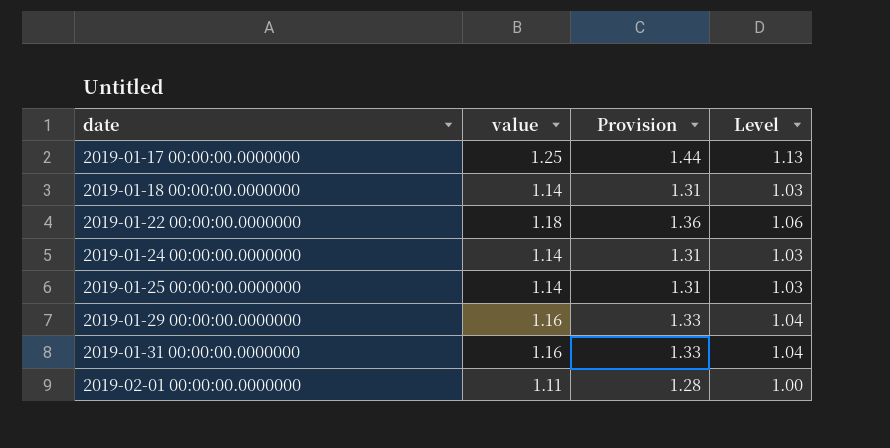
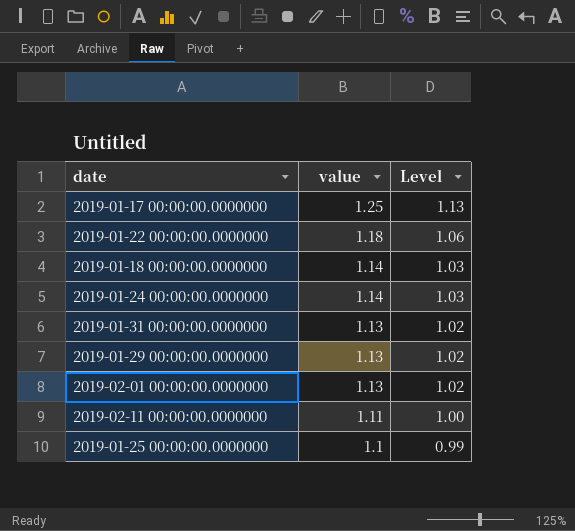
row order: date ascending -> value descending
column Provision | formula: [value] * 1.15 -> none
2019-01-31 00:00:00.0000000 | value: 1.16 -> 1.13
2019-01-31 00:00:00.0000000 | Level: 1.04 -> 1.02
2019-01-29 00:00:00.0000000 | value: 1.16 -> 1.13
2019-01-29 00:00:00.0000000 | Level: 1.04 -> 1.02
2019-02-01 00:00:00.0000000 | value: 1.11 -> 1.13
2019-02-01 00:00:00.0000000 | Level: 1.00 -> 1.02
row 2019-02-11 00:00:00.0000000: none -> 1.11 | 1.00
2019-01-25 00:00:00.0000000 | value: 1.14 -> 1.1
2019-01-25 00:00:00.0000000 | Level: 1.03 -> 0.99

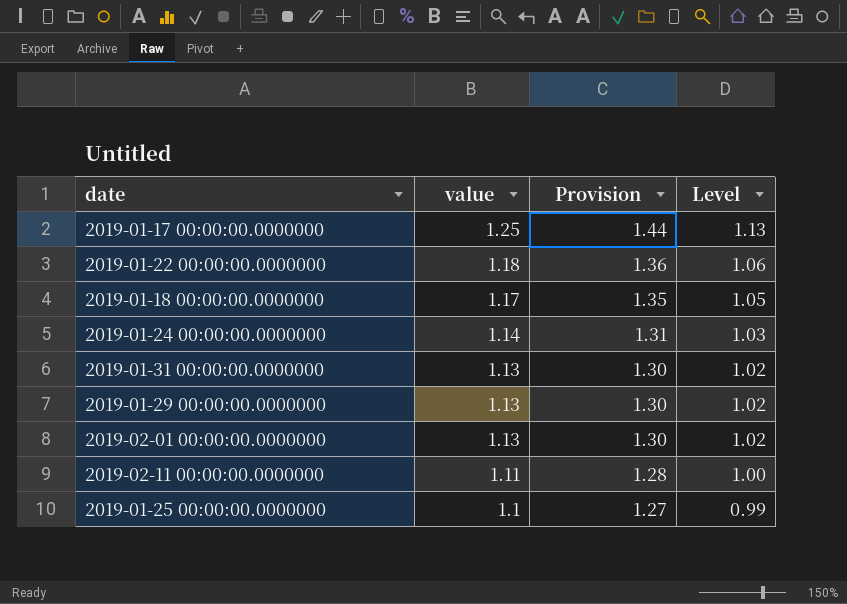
column Provision | formula: none -> [value] * 1.15
2019-01-18 00:00:00.0000000 | value: 1.14 -> 1.17
2019-01-18 00:00:00.0000000 | Level: 1.03 -> 1.05

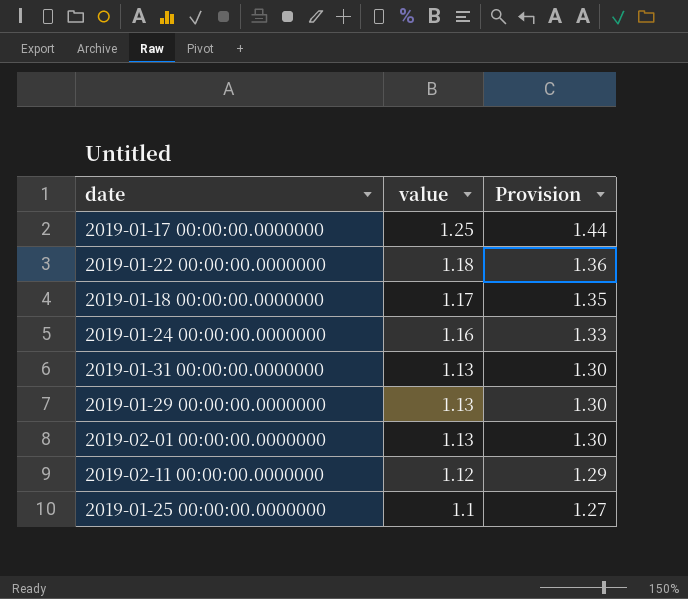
column Level | formula: [value] * 0.9 -> none
2019-01-24 00:00:00.0000000 | value: 1.14 -> 1.16
2019-01-24 00:00:00.0000000 | Provision: 1.31 -> 1.33
2019-02-11 00:00:00.0000000 | value: 1.11 -> 1.12
2019-02-11 00:00:00.0000000 | Provision: 1.28 -> 1.29

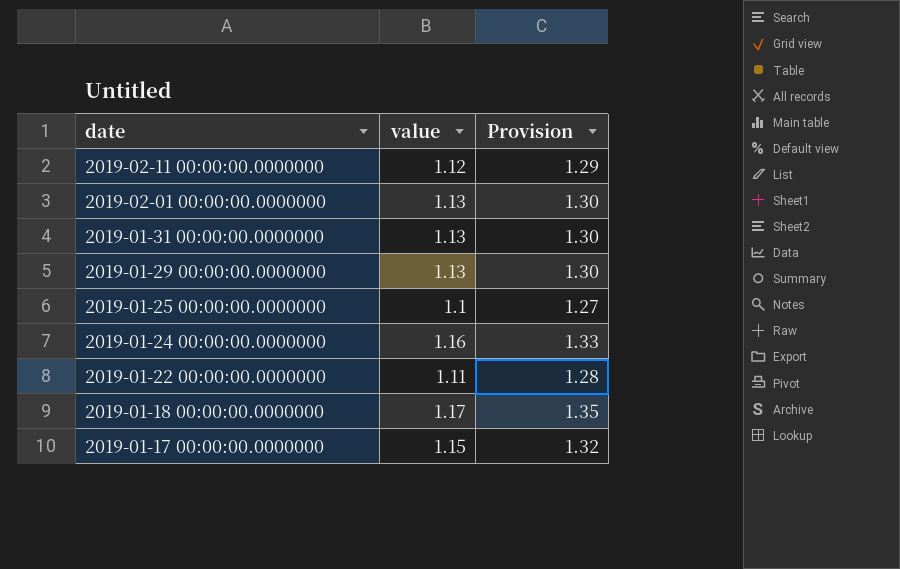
row order: value descending -> date descending
2019-01-22 00:00:00.0000000 | value: 1.18 -> 1.11
2019-01-22 00:00:00.0000000 | Provision: 1.36 -> 1.28
2019-01-17 00:00:00.0000000 | value: 1.25 -> 1.15
2019-01-17 00:00:00.0000000 | Provision: 1.44 -> 1.32

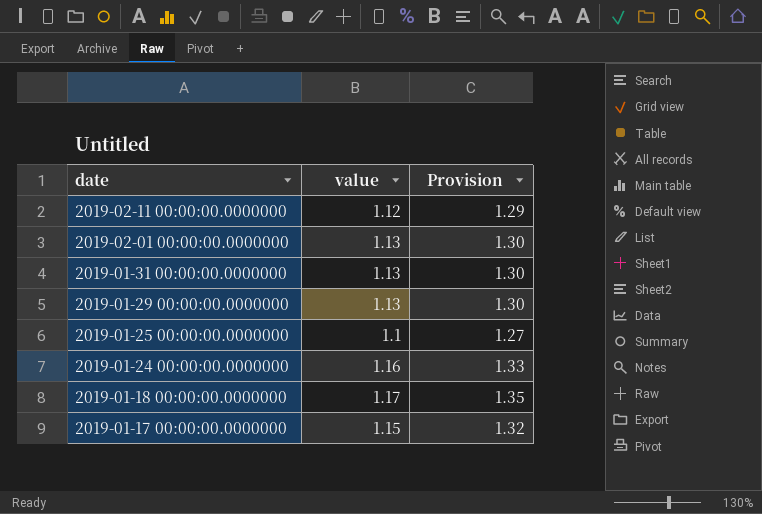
row 2019-01-22 00:00:00.0000000: 1.11 | 1.28 -> none

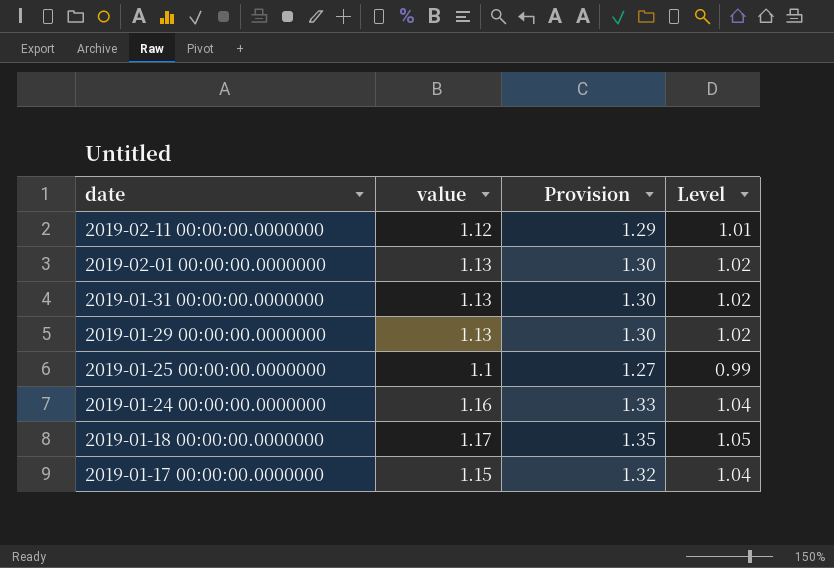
column Level | formula: none -> [value] * 0.9

